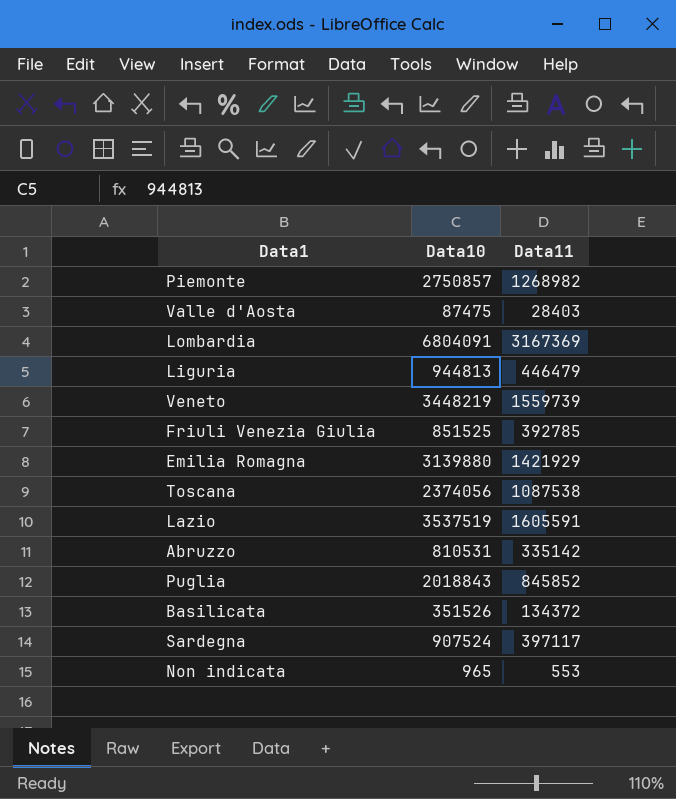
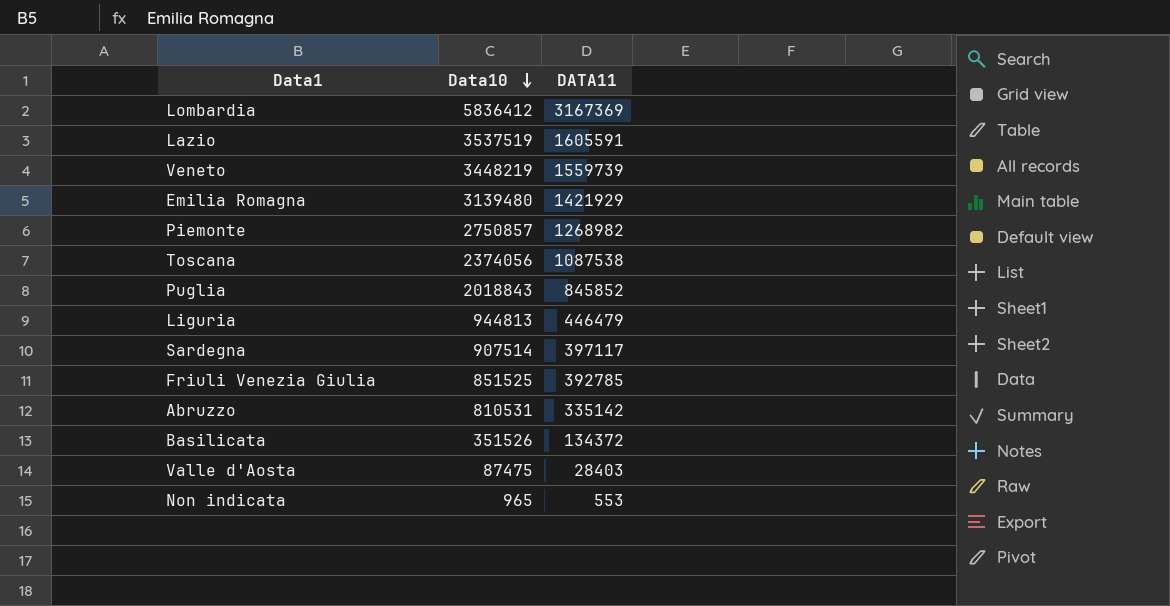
row order: none -> Data10 descending
column name: Data11 -> DATA11
Lombardia | Data10: 6804091 -> 5836412
Emilia Romagna | Data10: 3139880 -> 3139480
Sardegna | Data10: 907524 -> 907514

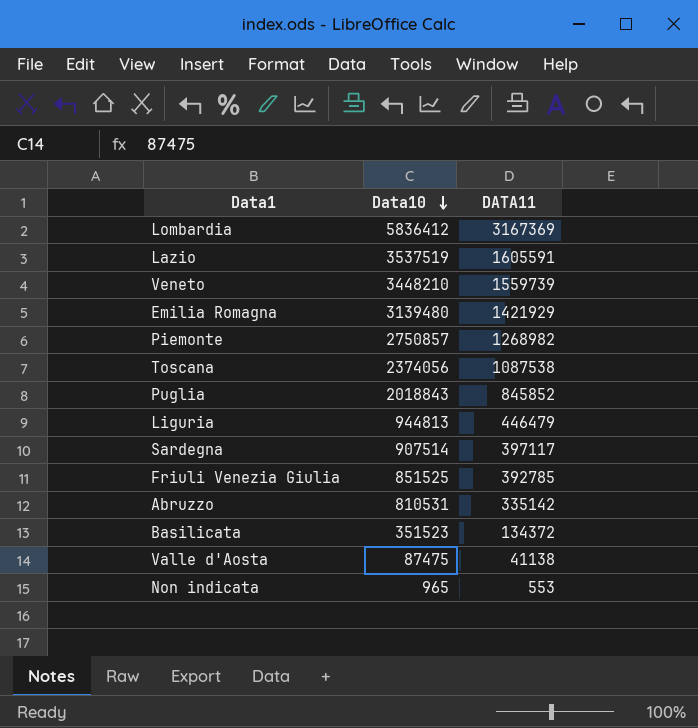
Veneto | Data10: 3448219 -> 3448210
Basilicata | Data10: 351526 -> 351523
Valle d'Aosta | DATA11: 28403 -> 41138

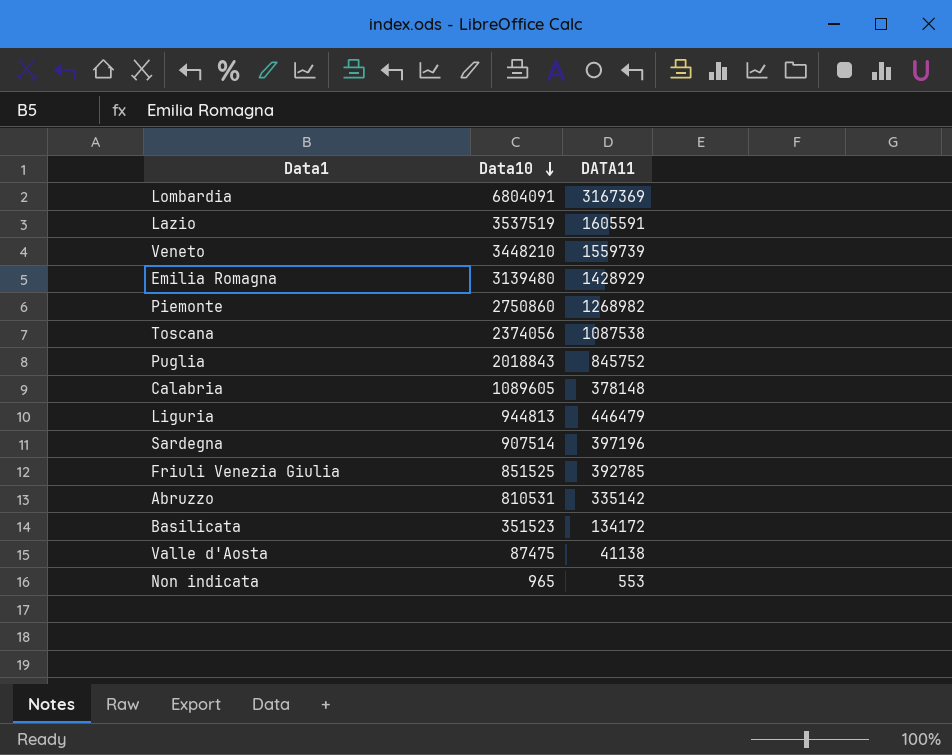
Lombardia | Data10: 5836412 -> 6804091
Emilia Romagna | DATA11: 1421929 -> 1428929
Piemonte | Data10: 2750857 -> 2750860
Puglia | DATA11: 845852 -> 845752
row Calabria: none -> 1089605 | 378148
Sardegna | DATA11: 397117 -> 397196
Basilicata | DATA11: 134372 -> 134172

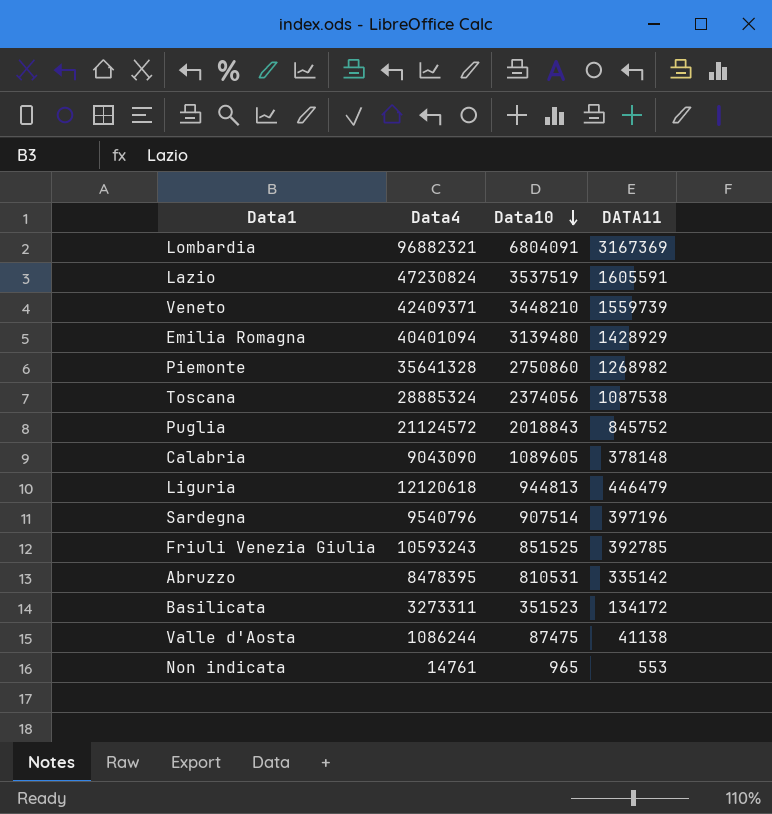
column Data4 | position: none -> 2

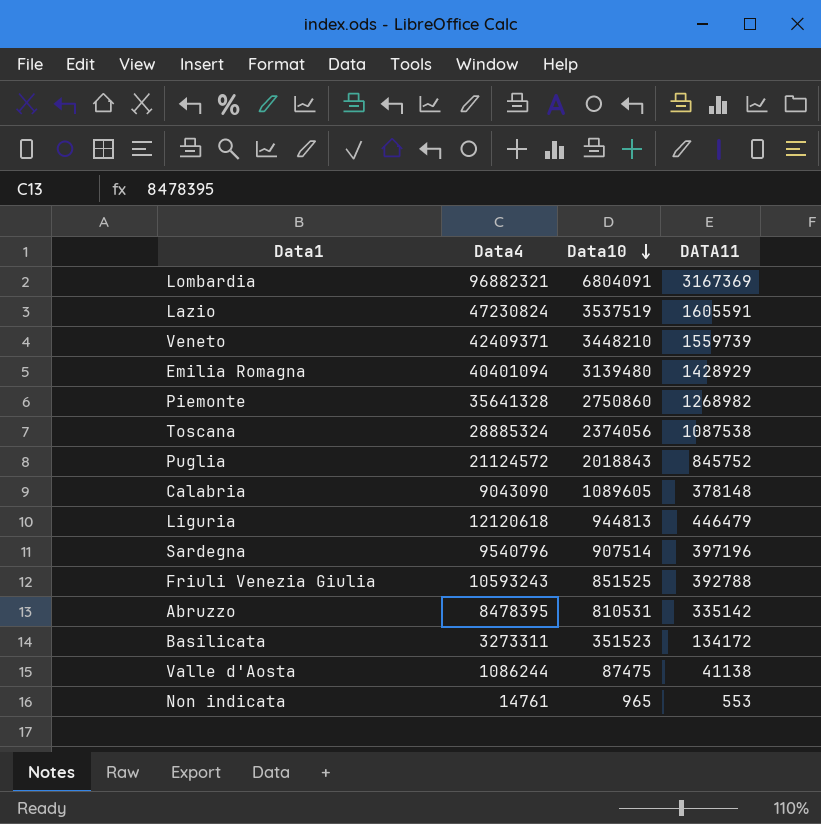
Friuli Venezia Giulia | DATA11: 392785 -> 392788

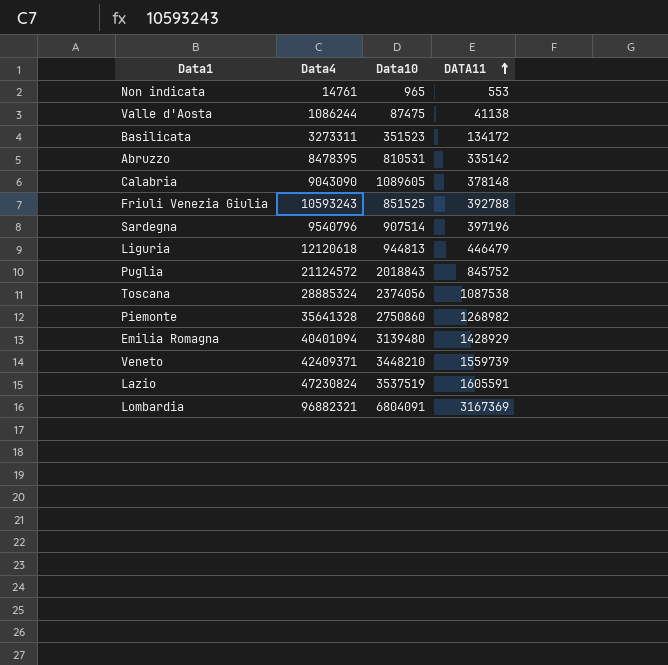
row order: Data10 descending -> DATA11 ascending

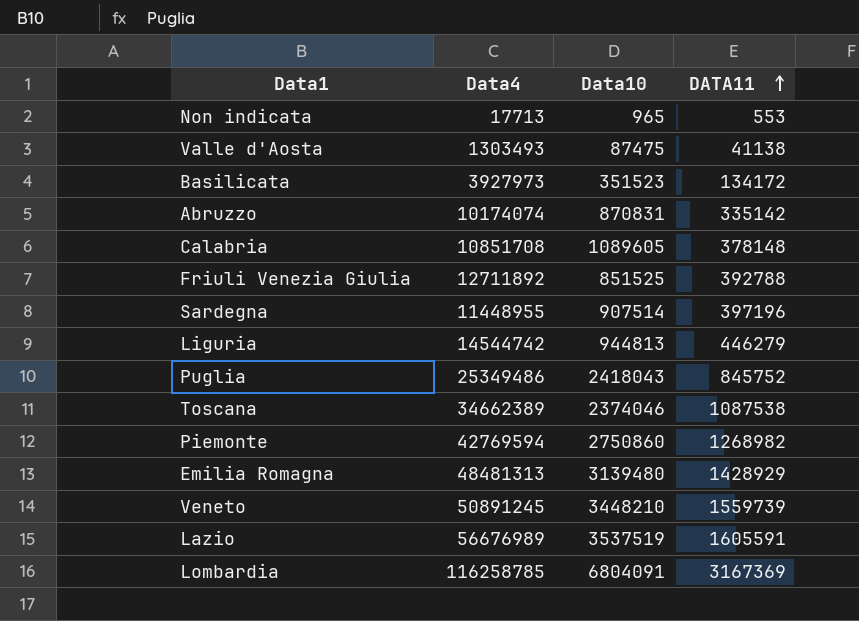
Non indicata | Data4: 14761 -> 17713
Valle d'Aosta | Data4: 1086244 -> 1303493
Basilicata | Data4: 3273311 -> 3927973
Abruzzo | Data4: 8478395 -> 10174074
Abruzzo | Data10: 810531 -> 870831
Calabria | Data4: 9043090 -> 10851708
Friuli Venezia Giulia | Data4: 10593243 -> 12711892
Sardegna | Data4: 9540796 -> 11448955
Liguria | Data4: 12120618 -> 14544742
Liguria | DATA11: 446479 -> 446279
Puglia | Data4: 21124572 -> 25349486
Puglia | Data10: 2018843 -> 2418043
Toscana | Data4: 28885324 -> 34662389
Toscana | Data10: 2374056 -> 2374046
Piemonte | Data4: 35641328 -> 42769594
Emilia Romagna | Data4: 40401094 -> 48481313
Veneto | Data4: 42409371 -> 50891245
Lazio | Data4: 47230824 -> 56676989
Lombardia | Data4: 96882321 -> 116258785

